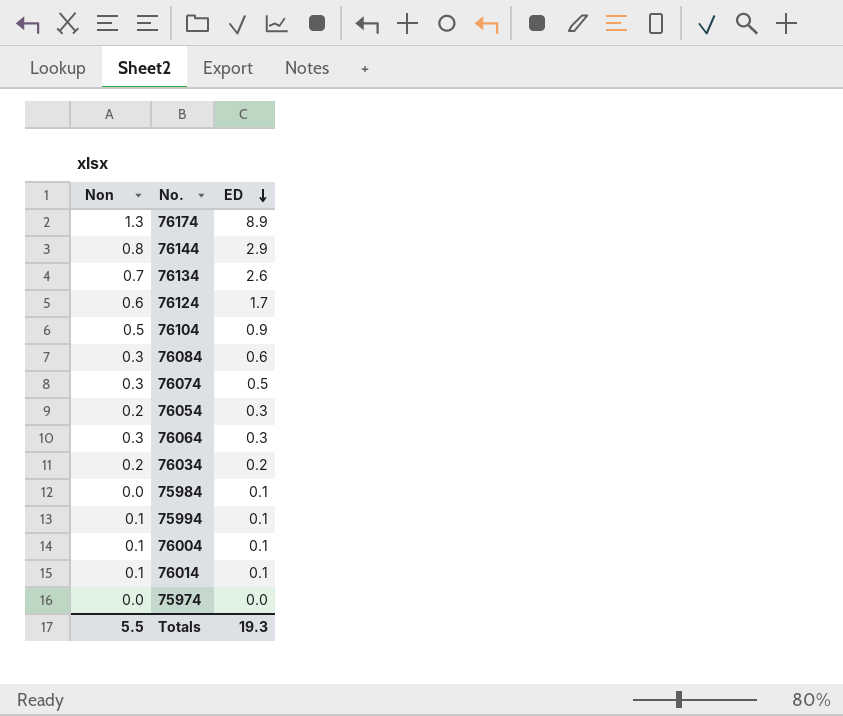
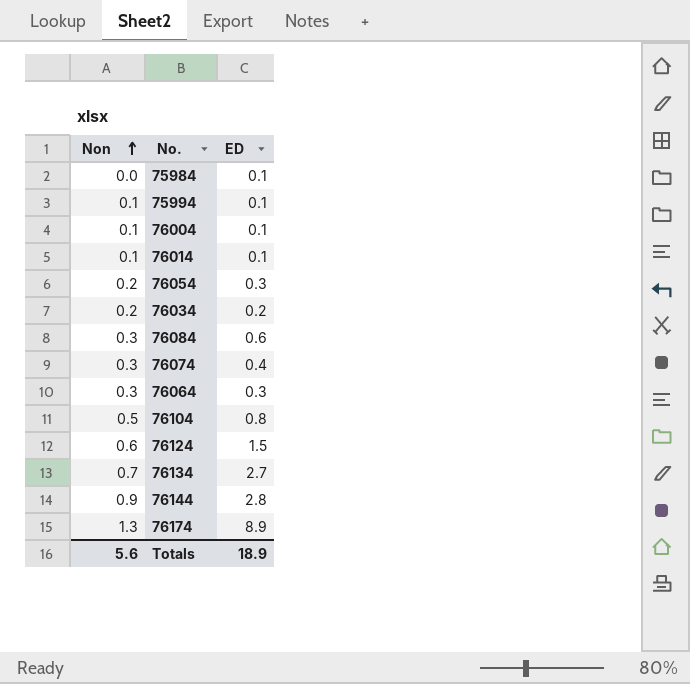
row order: ED descending -> Non ascending
row 75974: 0.0 | 0.0 -> none
76074 | ED: 0.5 -> 0.4
76104 | ED: 0.9 -> 0.8
76124 | ED: 1.7 -> 1.5
76134 | ED: 2.6 -> 2.7
76144 | Non: 0.8 -> 0.9
76144 | ED: 2.9 -> 2.8
Totals | Non: 5.5 -> 5.6
Totals | ED: 19.3 -> 18.9

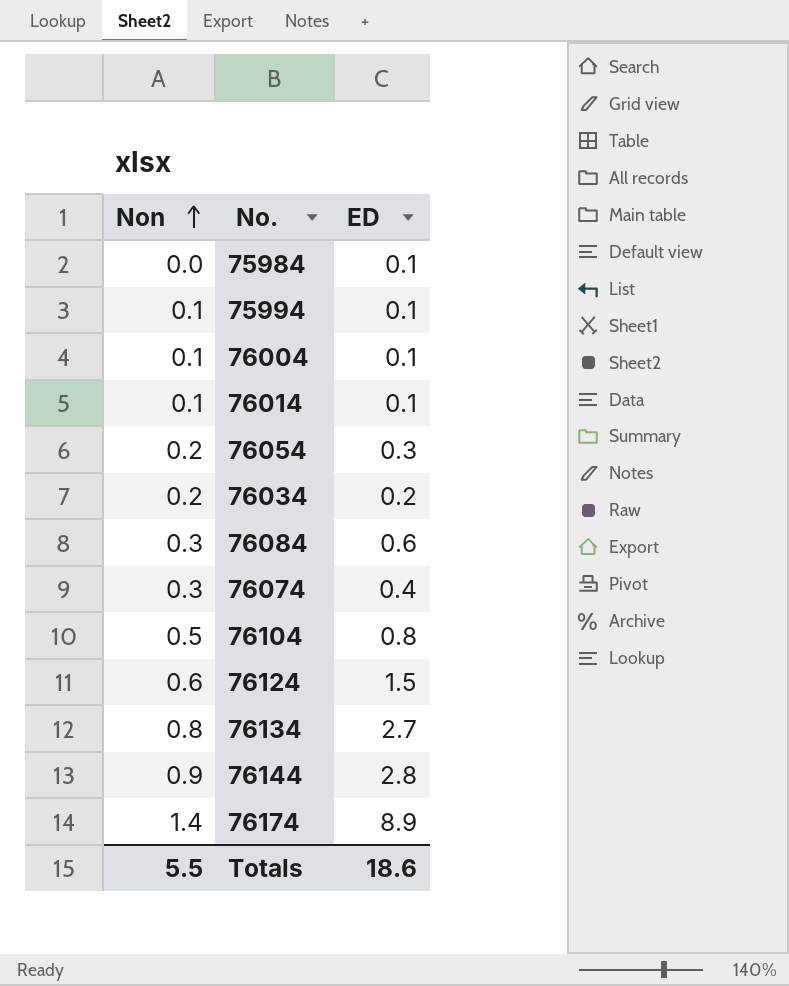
row 76064: 0.3 | 0.3 -> none
76134 | Non: 0.7 -> 0.8
76174 | Non: 1.3 -> 1.4
Totals | Non: 5.6 -> 5.5
Totals | ED: 18.9 -> 18.6

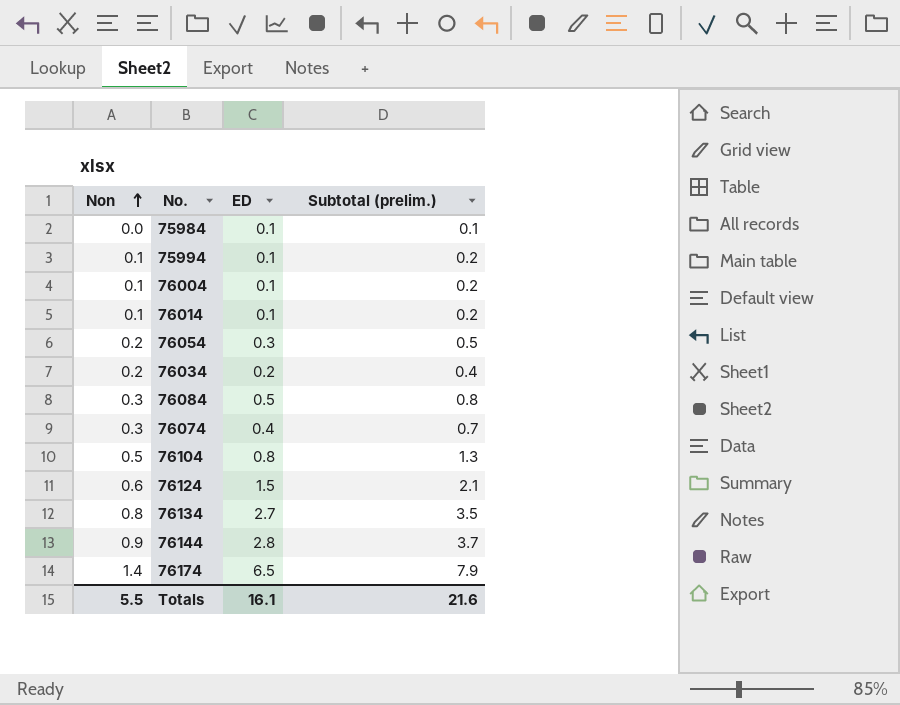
column Subtotal (prelim.) | formula: none -> [Non] + [ED]
76084 | ED: 0.6 -> 0.5
76174 | ED: 8.9 -> 6.5
Totals | ED: 18.6 -> 16.1

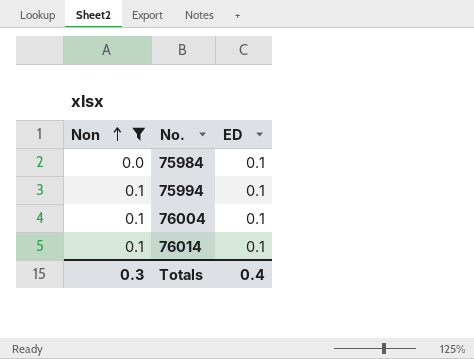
filter: none -> Non <= 0.1
column Subtotal (prelim.) | formula: [Non] + [ED] -> none
Totals | Non: 5.5 -> 0.3
Totals | ED: 16.1 -> 0.4

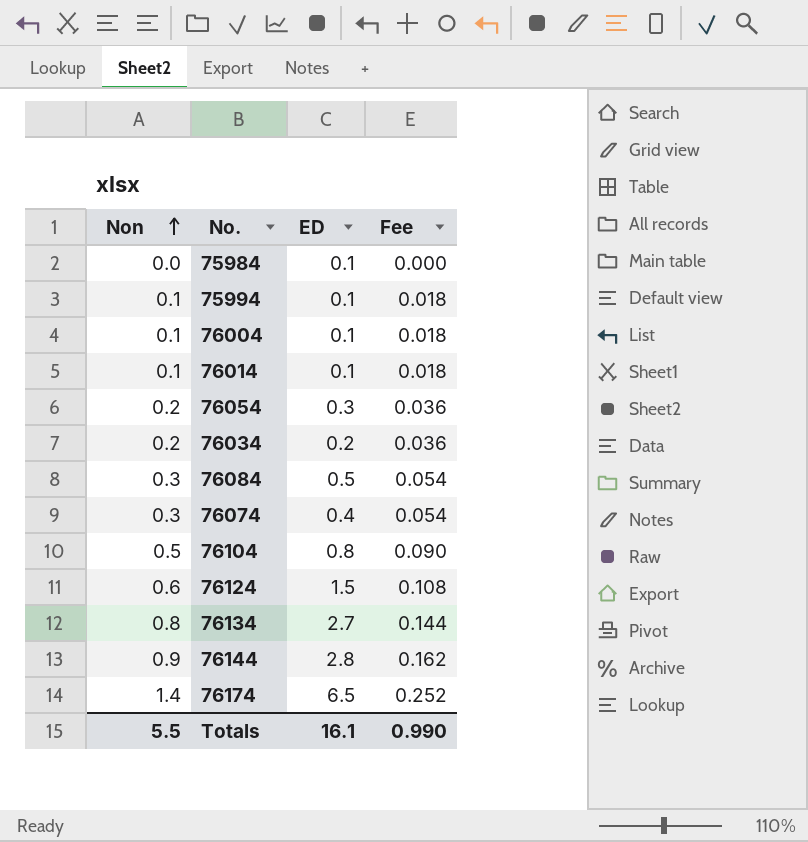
filter: Non <= 0.1 -> none
column Fee | formula: none -> [Non] * 0.18
Totals | Non: 0.3 -> 5.5
Totals | ED: 0.4 -> 16.1

